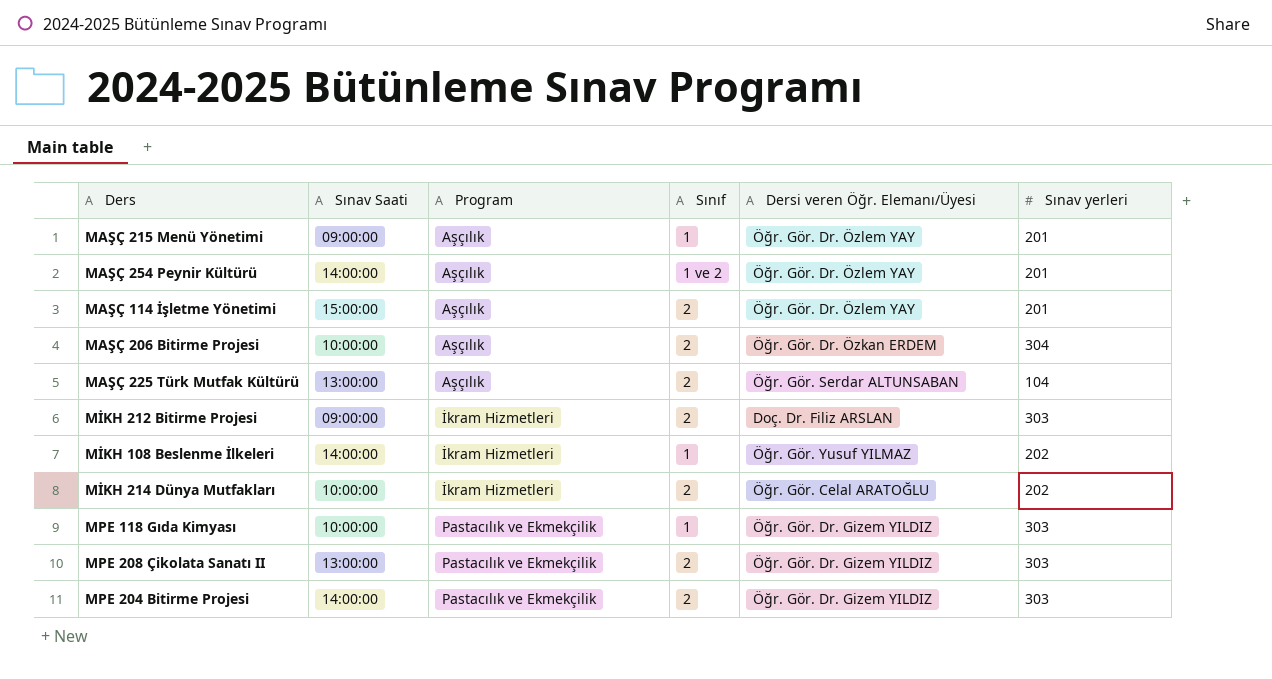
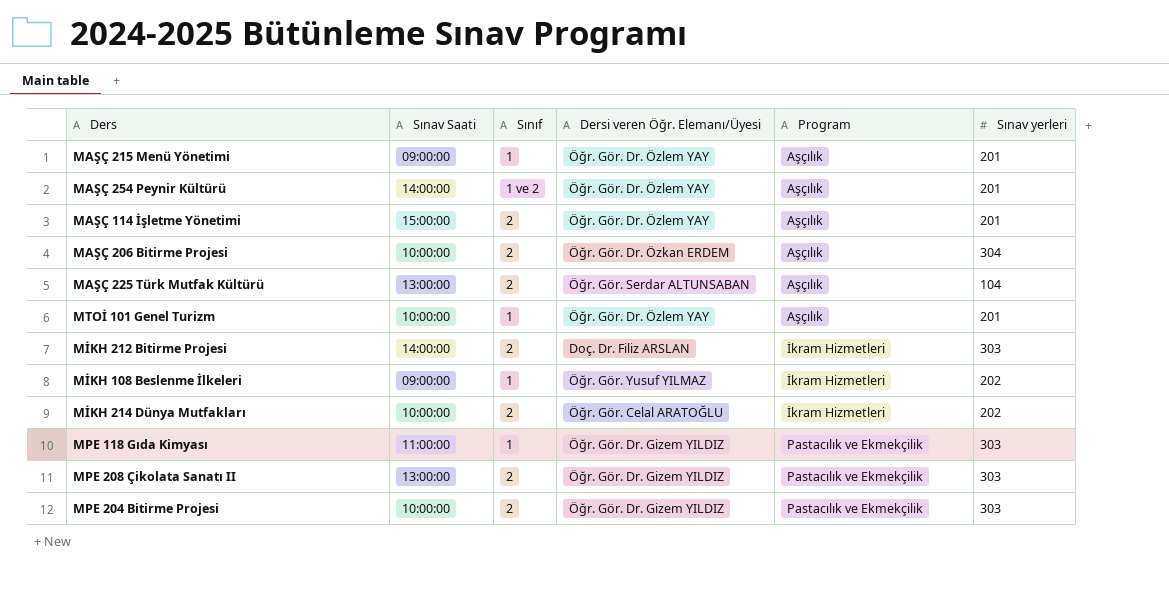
column Program | position: 3 -> 5
row MTOİ 101 Genel Turizm: none -> 10:00:00 | 1 | Öğr. Gör. Dr. Özlem YAY | Aşçılık | 201
MİKH 212 Bitirme Projesi | Sınav Saati: 09:00:00 -> 14:00:00
MİKH 108 Beslenme İlkeleri | Sınav Saati: 14:00:00 -> 09:00:00
MPE 118 Gıda Kimyası | Sınav Saati: 10:00:00 -> 11:00:00
MPE 204 Bitirme Projesi | Sınav Saati: 14:00:00 -> 10:00:00

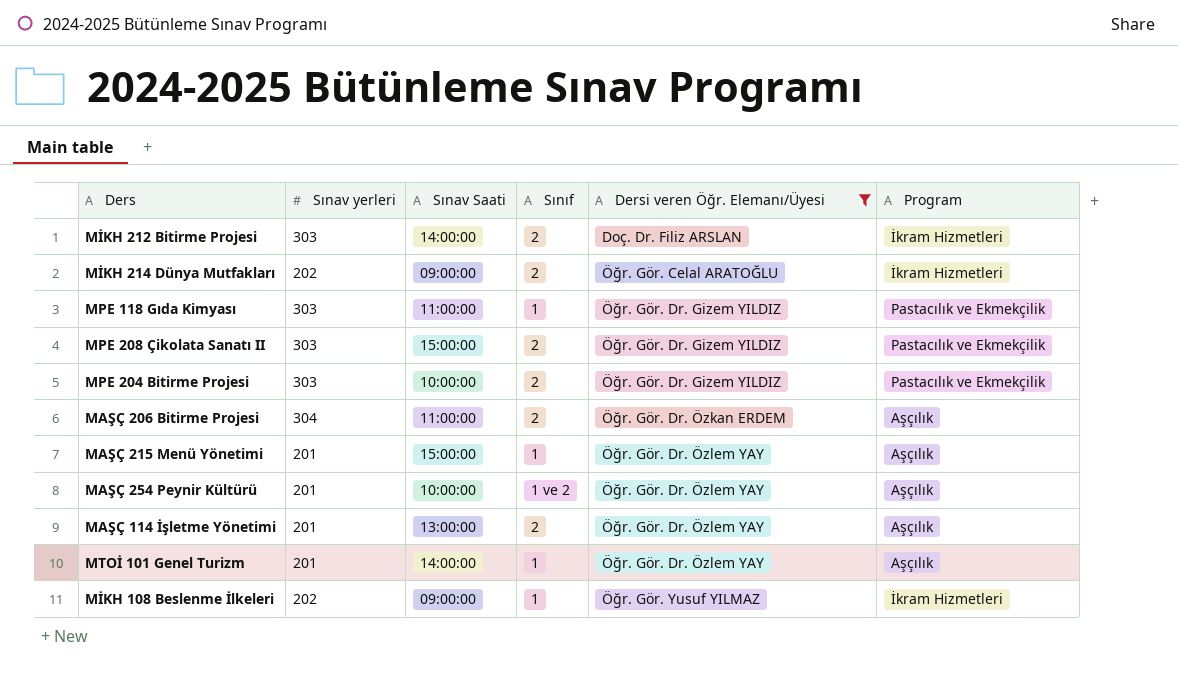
filter: none -> Dersi veren Öğr. Elemanı/Üyesi != Öğr. Gör. Serdar ALTUNSABAN
row order: Program ascending -> Dersi veren Öğr. Elemanı/Üyesi ascending
column Sınav yerleri | position: 6 -> 2
MİKH 214 Dünya Mutfakları | Sınav Saati: 10:00:00 -> 09:00:00
MPE 208 Çikolata Sanatı II | Sınav Saati: 13:00:00 -> 15:00:00
MAŞÇ 206 Bitirme Projesi | Sınav Saati: 10:00:00 -> 11:00:00
MAŞÇ 215 Menü Yönetimi | Sınav Saati: 09:00:00 -> 15:00:00
MAŞÇ 254 Peynir Kültürü | Sınav Saati: 14:00:00 -> 10:00:00
MAŞÇ 114 İşletme Yönetimi | Sınav Saati: 15:00:00 -> 13:00:00
MTOİ 101 Genel Turizm | Sınav Saati: 10:00:00 -> 14:00:00

